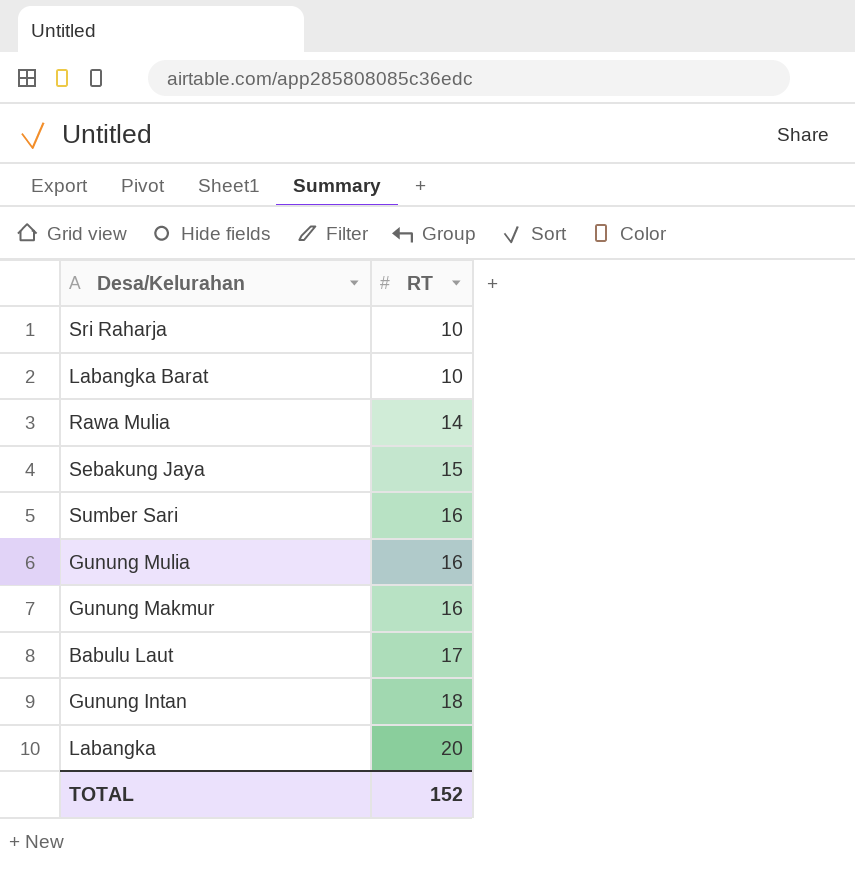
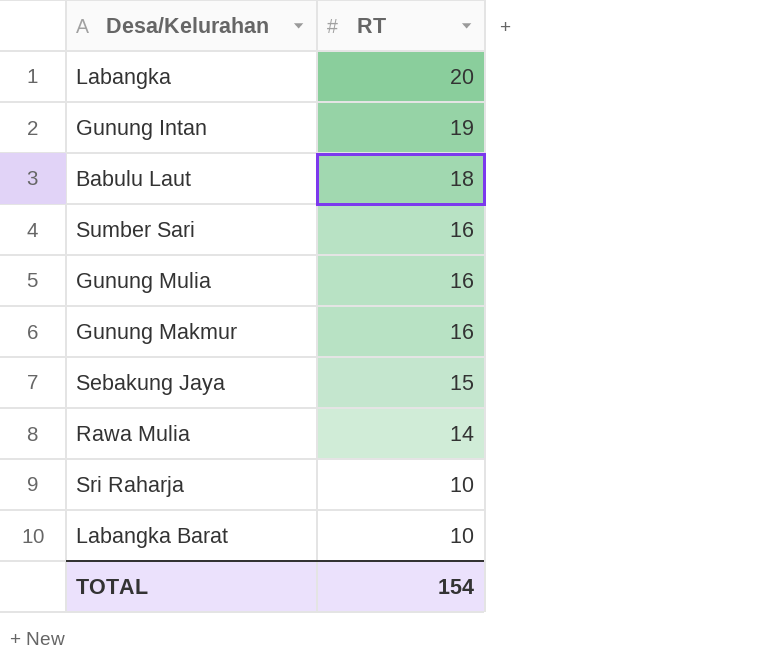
row order: RT ascending -> RT descending
Gunung Intan | RT: 18 -> 19
Babulu Laut | RT: 17 -> 18
TOTAL | RT: 152 -> 154

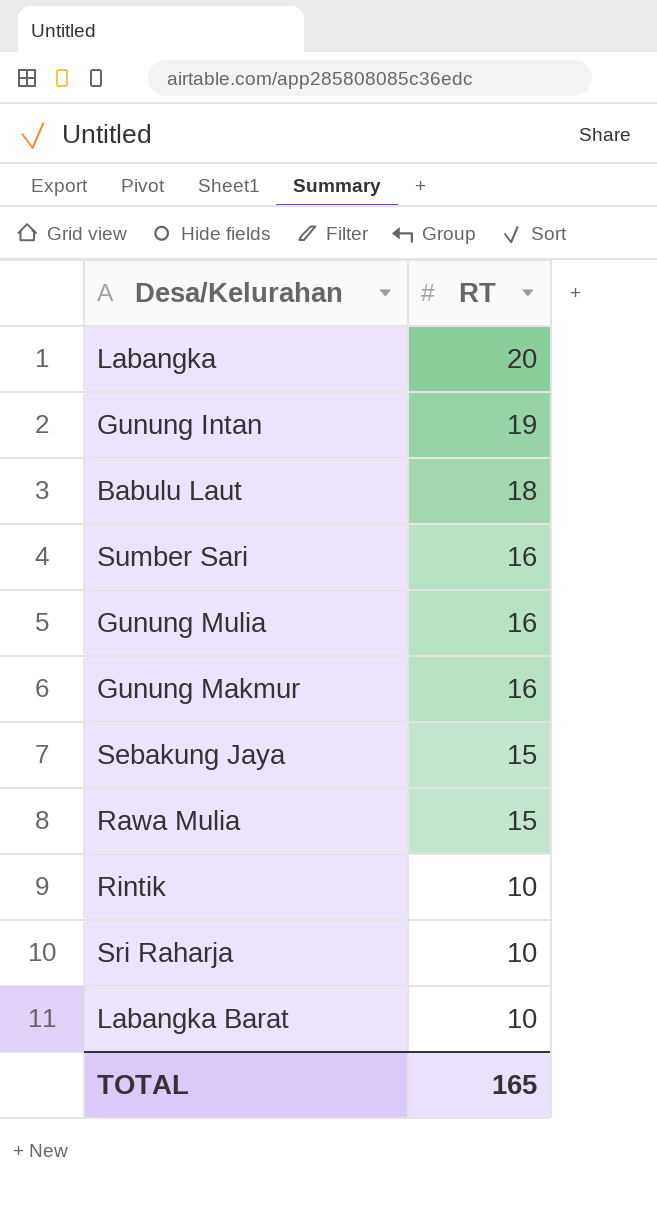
Rawa Mulia | RT: 14 -> 15
row Rintik: none -> 10
TOTAL | RT: 154 -> 165

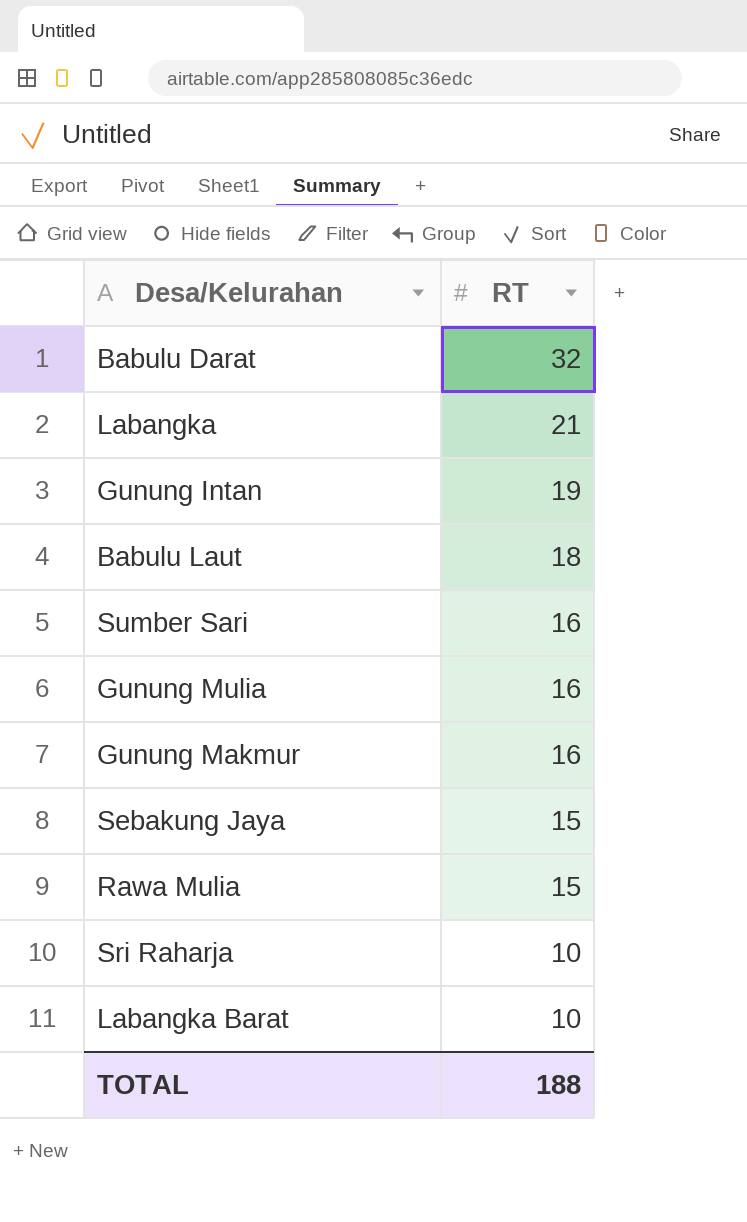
row Rintik: 10 -> none
row Babulu Darat: none -> 32
Labangka | RT: 20 -> 21
TOTAL | RT: 165 -> 188

